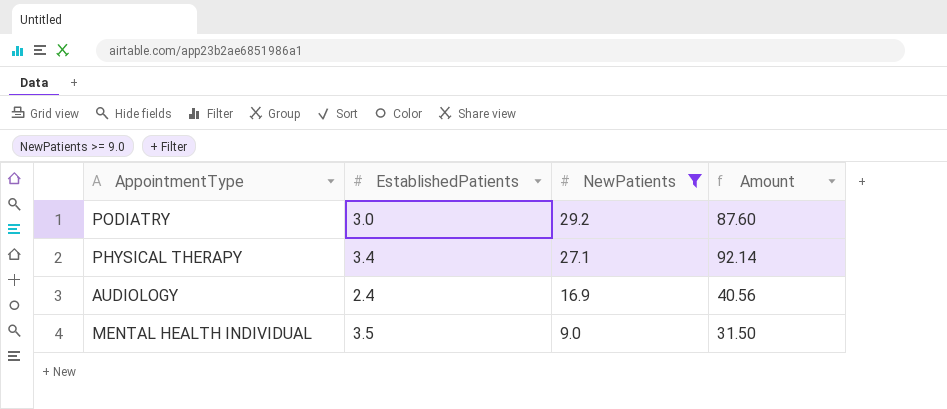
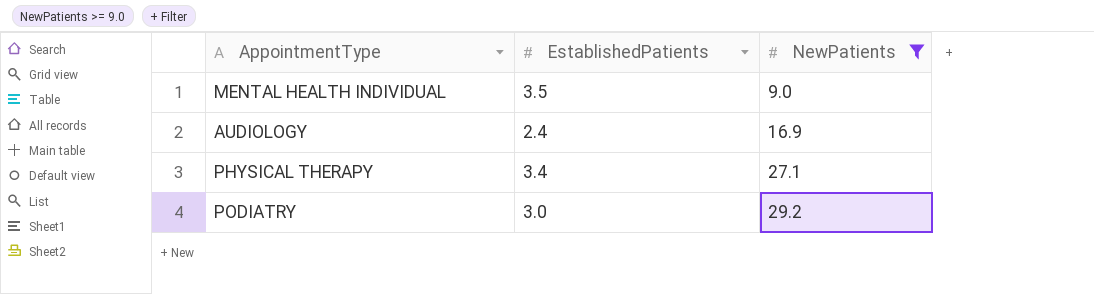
row order: NewPatients descending -> NewPatients ascending
column Amount | formula: [EstablishedPatients] * [NewPatients] -> none

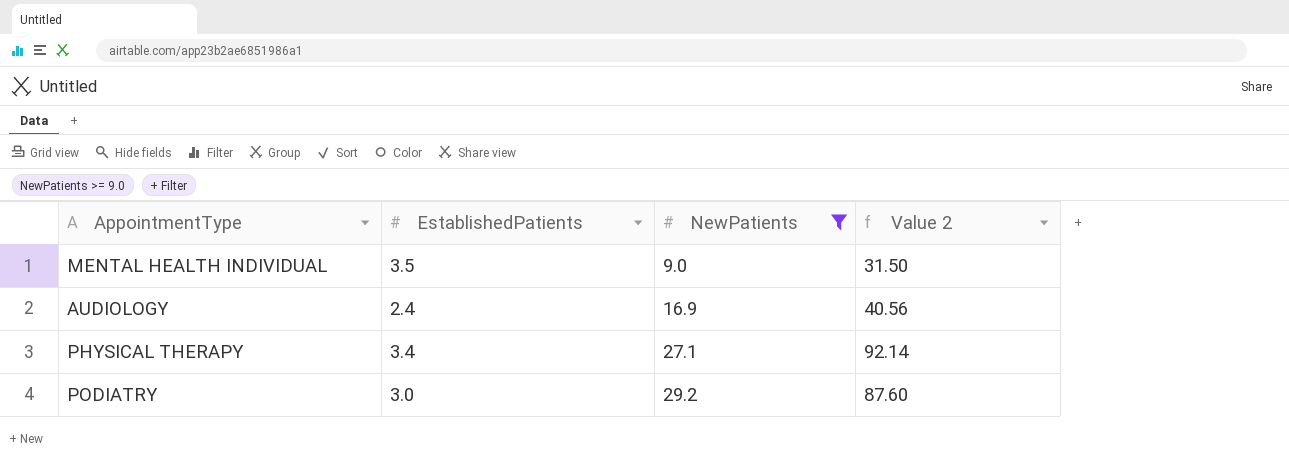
column Value 2 | formula: none -> [EstablishedPatients] * [NewPatients]

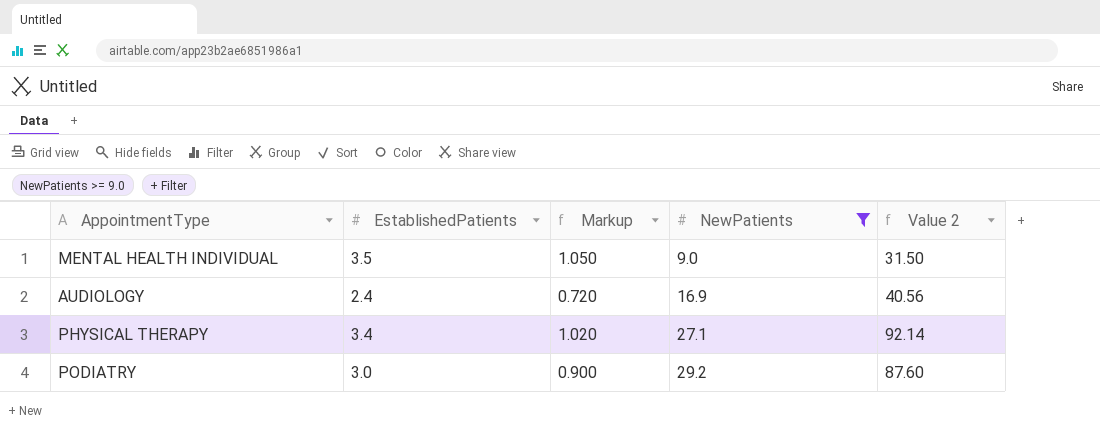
column Markup | formula: none -> [EstablishedPatients] * 0.3

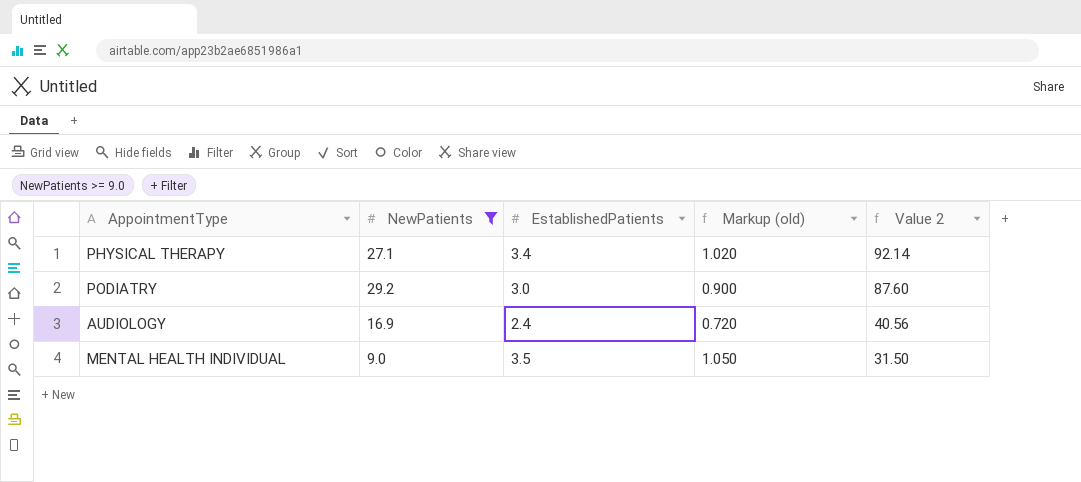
row order: NewPatients ascending -> Value 2 descending
column NewPatients | position: 4 -> 2
column name: Markup -> Markup (old)

